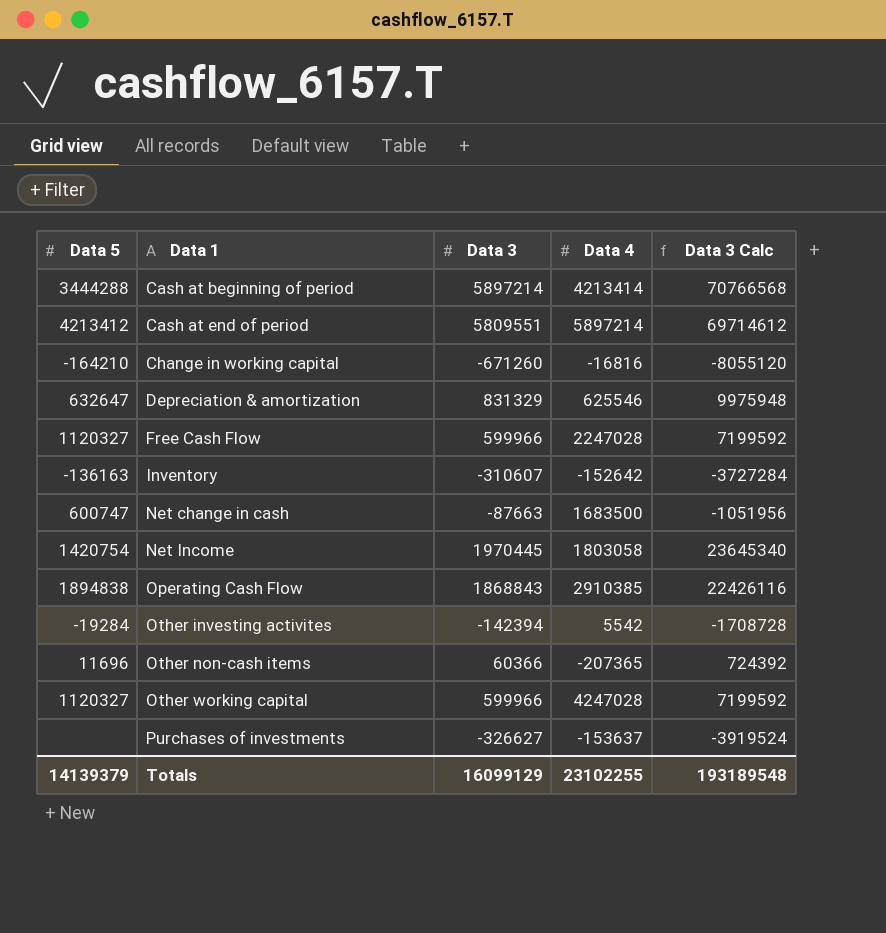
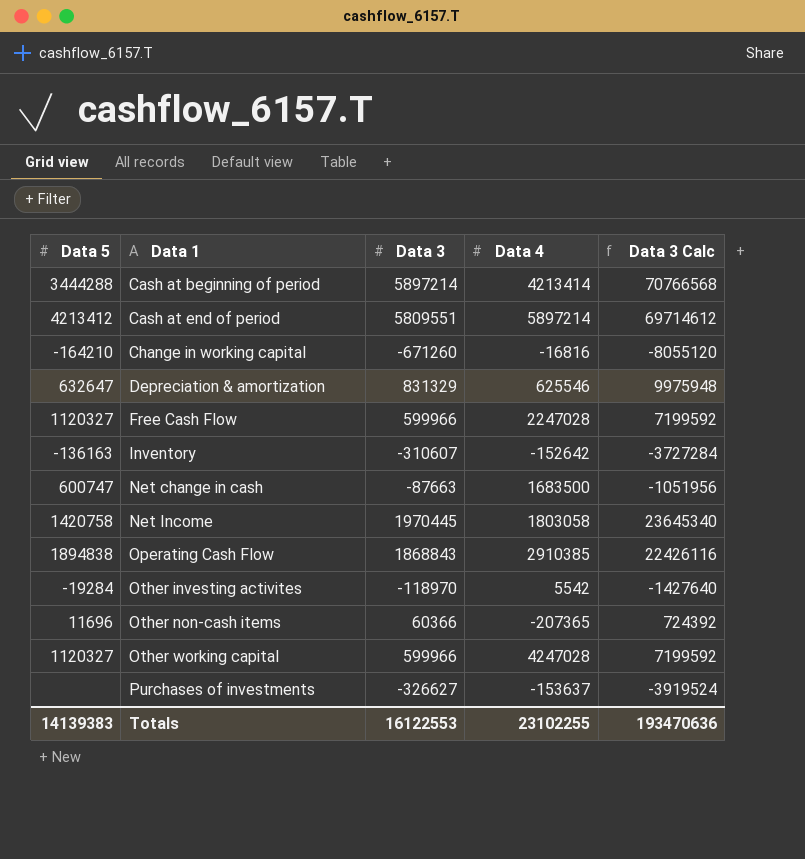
Net Income | Data 5: 1420754 -> 1420758
Other investing activites | Data 3: -142394 -> -118970
Other investing activites | Data 3 Calc: -1708728 -> -1427640
Totals | Data 5: 14139379 -> 14139383
Totals | Data 3: 16099129 -> 16122553
Totals | Data 3 Calc: 193189548 -> 193470636

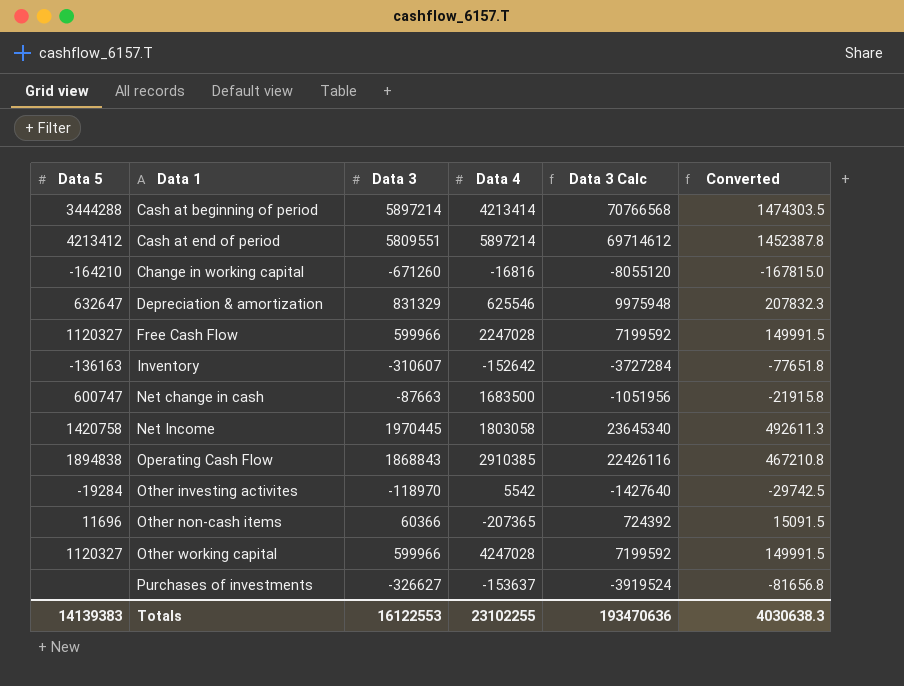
column Converted | formula: none -> [Data 3] * 0.25

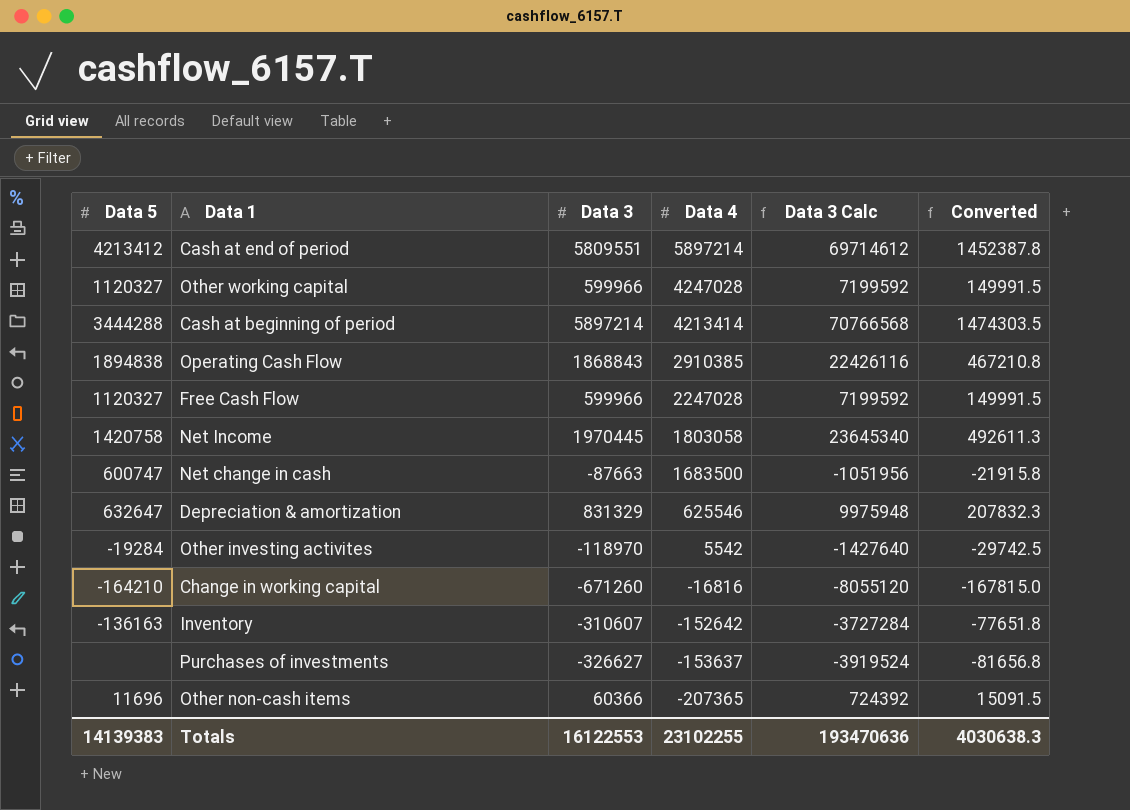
row order: Data 1 ascending -> Data 4 descending

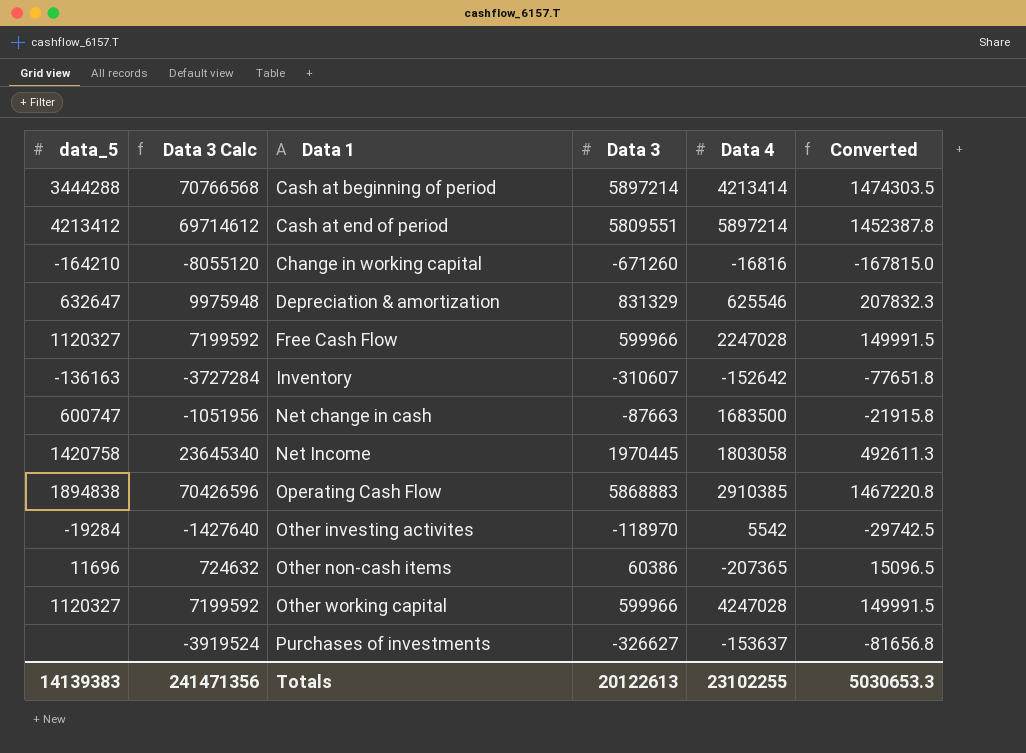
row order: Data 4 descending -> Data 1 ascending
column name: Data 5 -> data_5
column Data 3 Calc | position: 5 -> 2
Operating Cash Flow | Data 3 Calc: 22426116 -> 70426596
Operating Cash Flow | Data 3: 1868843 -> 5868883
Operating Cash Flow | Converted: 467210.8 -> 1467220.8
Other non-cash items | Data 3 Calc: 724392 -> 724632
Other non-cash items | Data 3: 60366 -> 60386
Other non-cash items | Converted: 15091.5 -> 15096.5
Totals | Data 3 Calc: 193470636 -> 241471356
Totals | Data 3: 16122553 -> 20122613
Totals | Converted: 4030638.3 -> 5030653.3

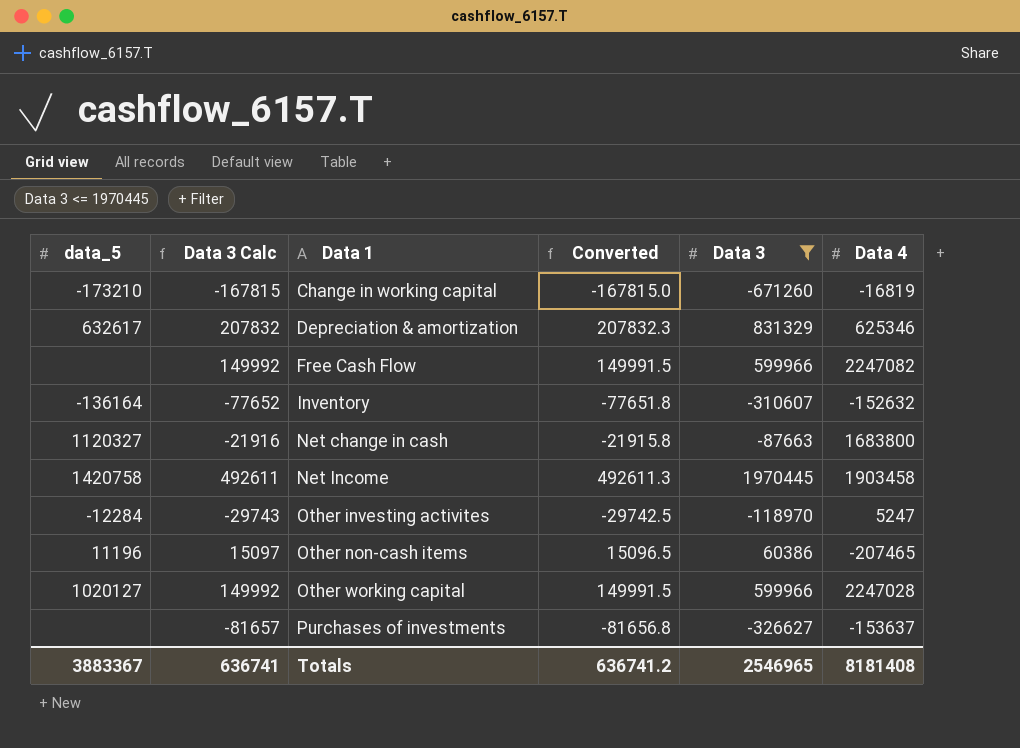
filter: none -> Data 3 <= 1970445
column Data 3 Calc | formula: [Data 3] * 12 -> [Data 3] * 0.25
column Converted | position: 6 -> 4
Change in working capital | data_5: -164210 -> -173210
Change in working capital | Data 4: -16816 -> -16819
Depreciation & amortization | data_5: 632647 -> 632617
Depreciation & amortization | Data 4: 625546 -> 625346
Free Cash Flow | data_5: 1120327 -> none
Free Cash Flow | Data 4: 2247028 -> 2247082
Inventory | data_5: -136163 -> -136164
Inventory | Data 4: -152642 -> -152632
Net change in cash | data_5: 600747 -> 1120327
Net change in cash | Data 4: 1683500 -> 1683800
Net Income | Data 4: 1803058 -> 1903458
Other investing activites | data_5: -19284 -> -12284
Other investing activites | Data 4: 5542 -> 5247
Other non-cash items | data_5: 11696 -> 11196
Other non-cash items | Data 4: -207365 -> -207465
Other working capital | data_5: 1120327 -> 1020127
Other working capital | Data 4: 4247028 -> 2247028
Totals | data_5: 14139383 -> 3883367
Totals | Data 3 Calc: 241471356 -> 636741
Totals | Converted: 5030653.3 -> 636741.2
Totals | Data 3: 20122613 -> 2546965
Totals | Data 4: 23102255 -> 8181408

